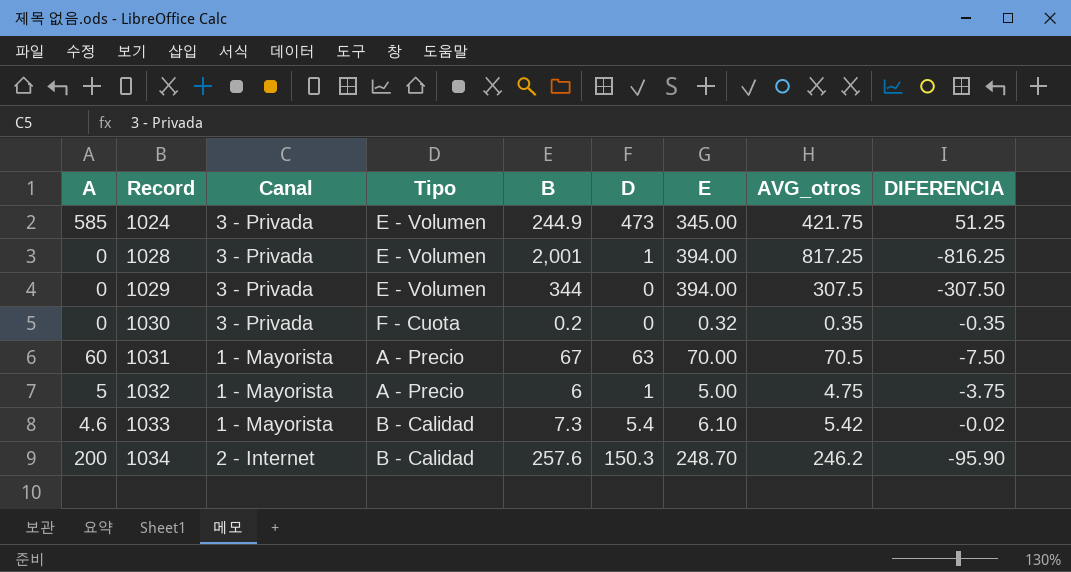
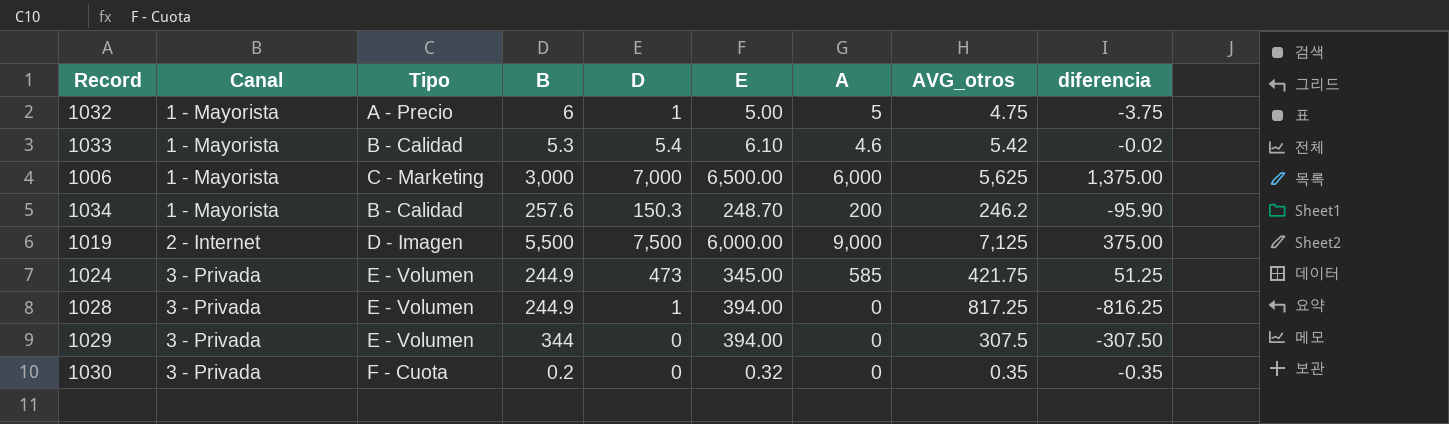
row order: Record ascending -> Canal ascending
column A | position: 1 -> 7
column name: DIFERENCIA -> diferencia
row 1031: 60 | 1 - Mayorista | A - Precio | 67 | 63 | 70.00 | 70.5 | -7.50 -> none
1033 | B: 7.3 -> 5.3
row 1006: none -> 1 - Mayorista | C - Marketing | 3,000 | 7,000 | 6,500.00 | 6,000 | 5,625 | 1,375.00
1034 | Canal: 2 - Internet -> 1 - Mayorista
row 1019: none -> 2 - Internet | D - Imagen | 5,500 | 7,500 | 6,000.00 | 9,000 | 7,125 | 375.00
1028 | B: 2,001 -> 244.9

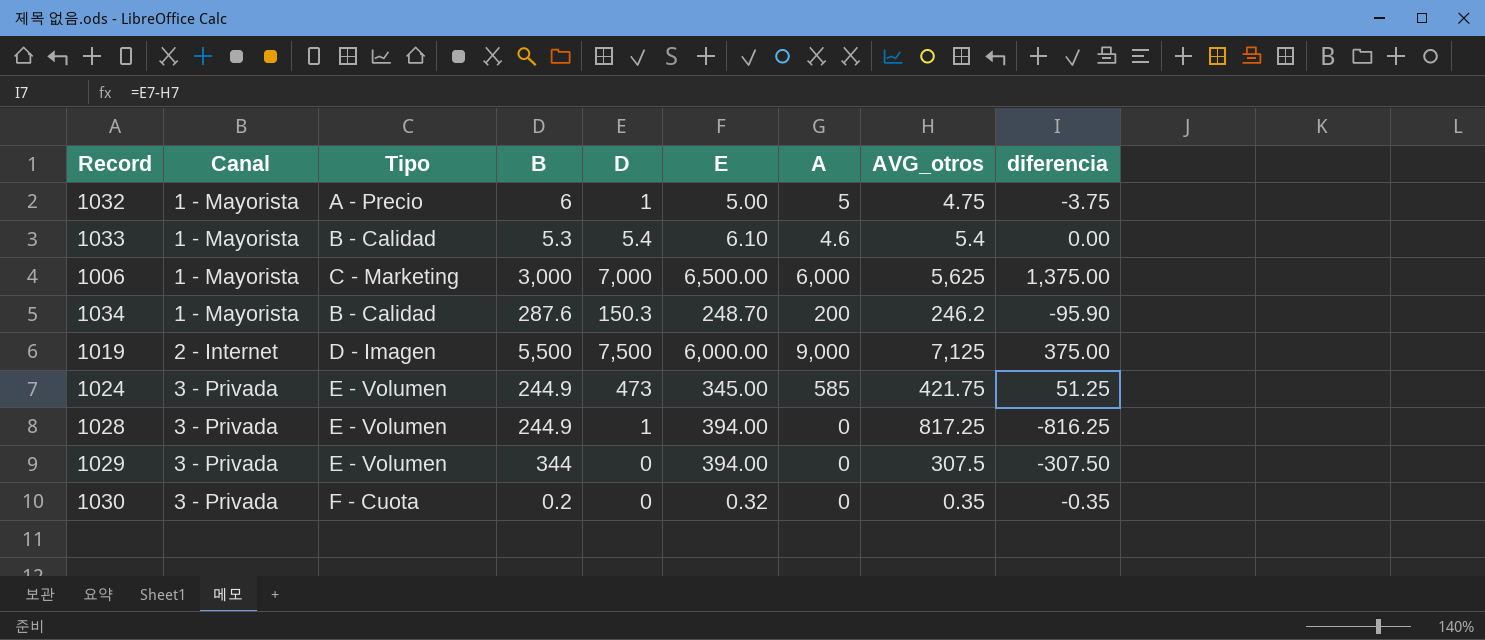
1033 | AVG_otros: 5.42 -> 5.4
1033 | diferencia: -0.02 -> 0.00
1034 | B: 257.6 -> 287.6

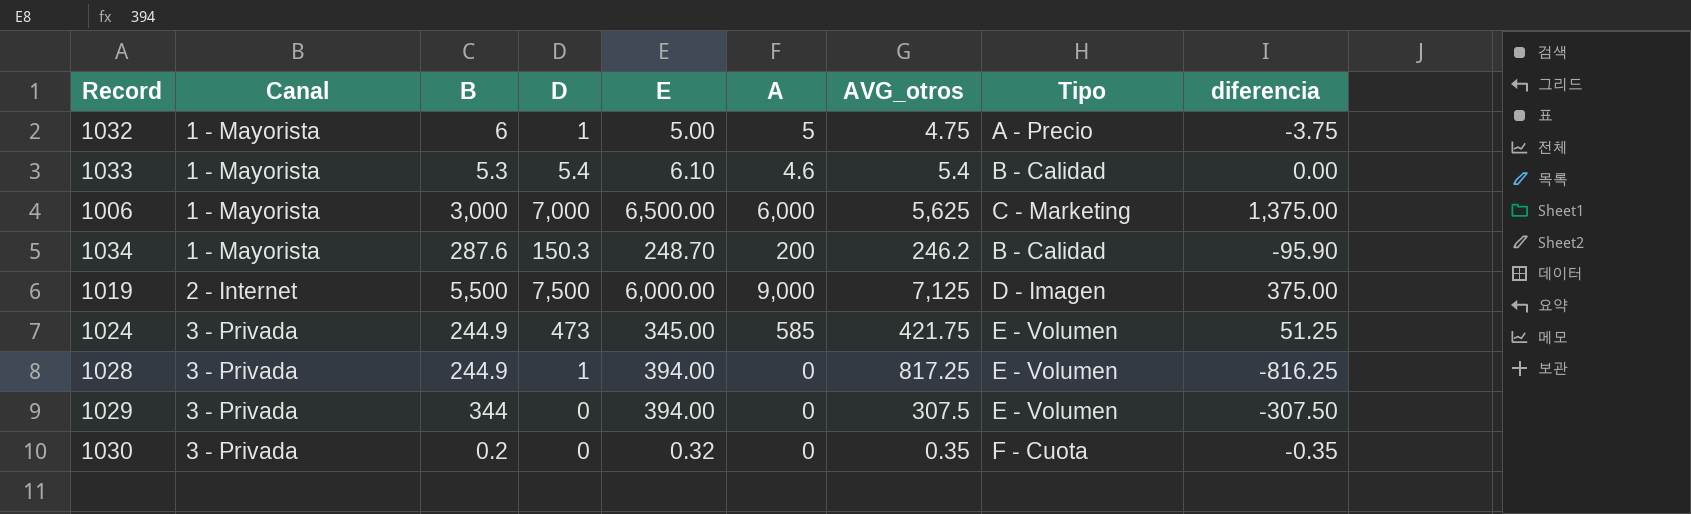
column Tipo | position: 3 -> 8

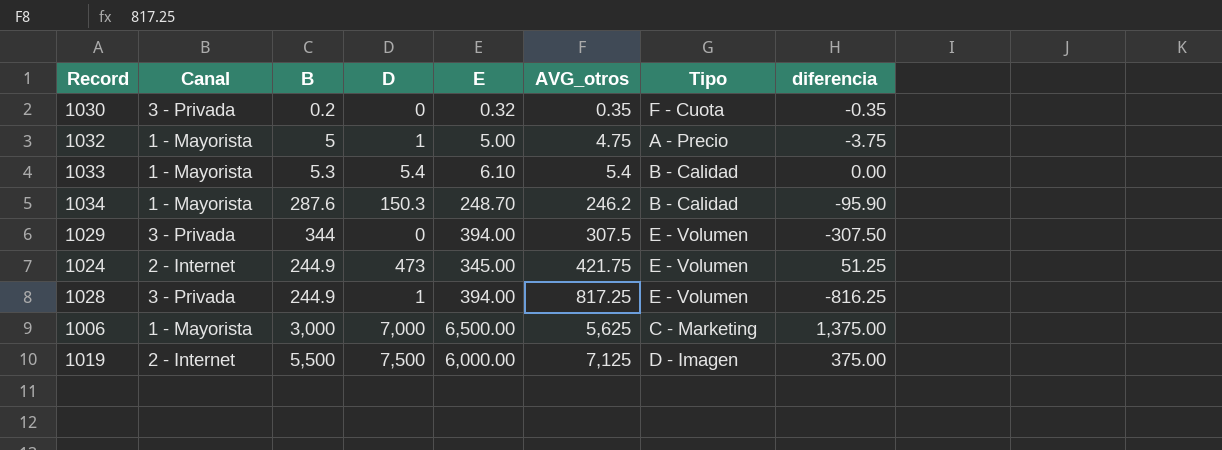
row order: Canal ascending -> AVG_otros ascending
column A | position: 6 -> none
1032 | B: 6 -> 5
1024 | Canal: 3 - Privada -> 2 - Internet

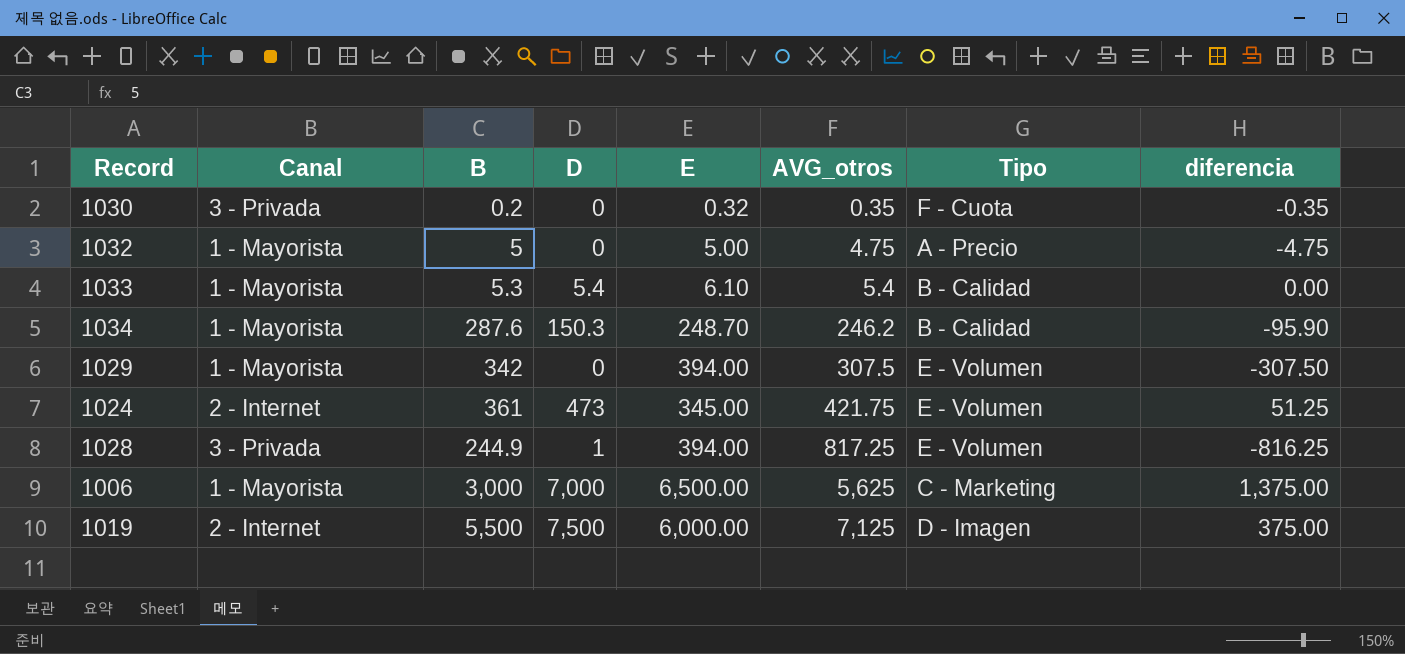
1032 | D: 1 -> 0
1032 | diferencia: -3.75 -> -4.75
1029 | Canal: 3 - Privada -> 1 - Mayorista
1029 | B: 344 -> 342
1024 | B: 244.9 -> 361

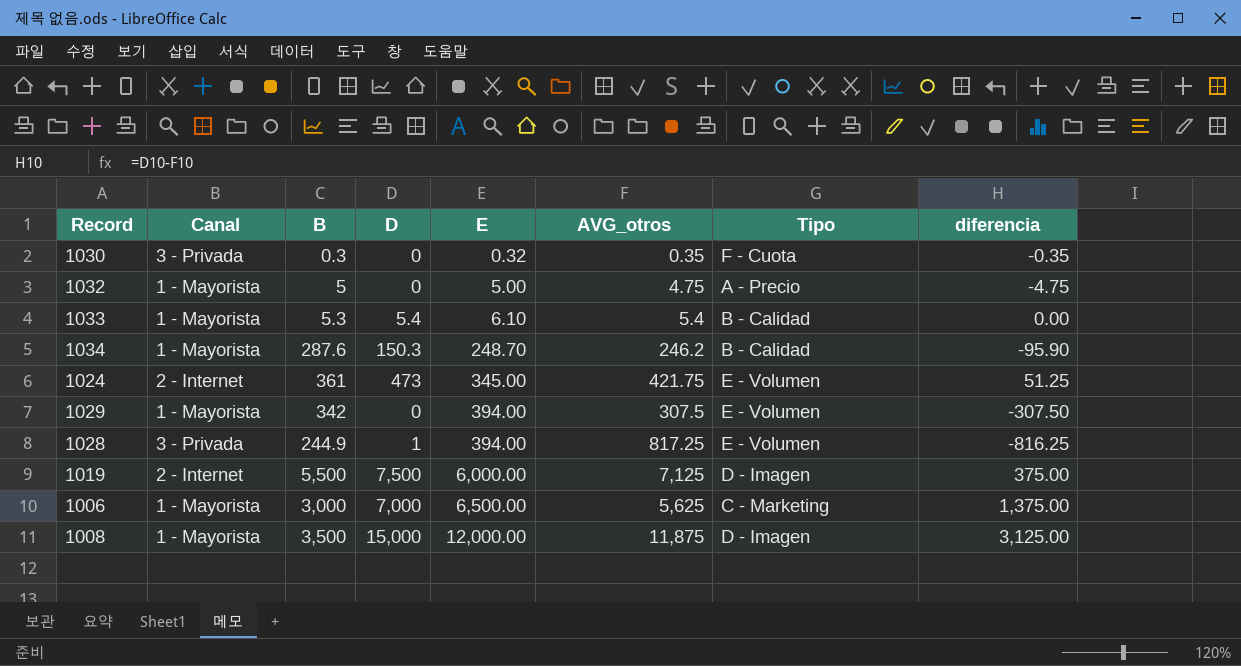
row order: AVG_otros ascending -> E ascending
1030 | B: 0.2 -> 0.3
row 1008: none -> 1 - Mayorista | 3,500 | 15,000 | 12,000.00 | 11,875 | D - Imagen | 3,125.00

